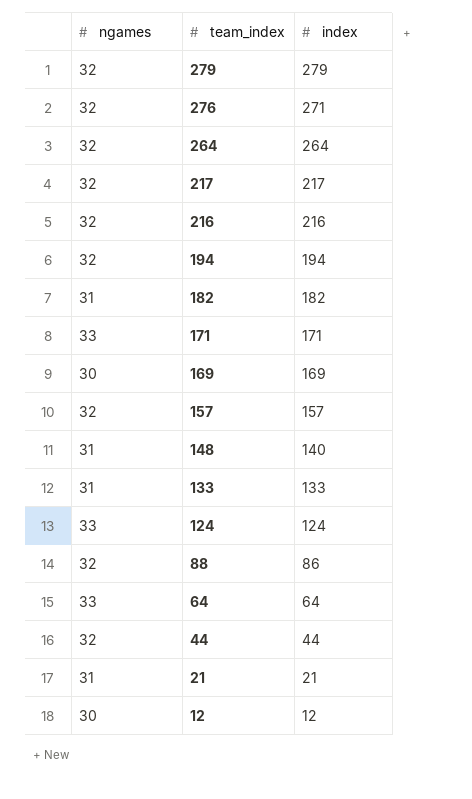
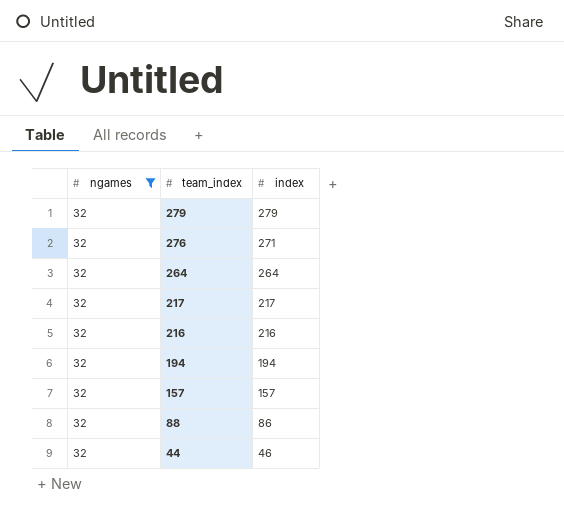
filter: none -> ngames = 32
44 | index: 44 -> 46

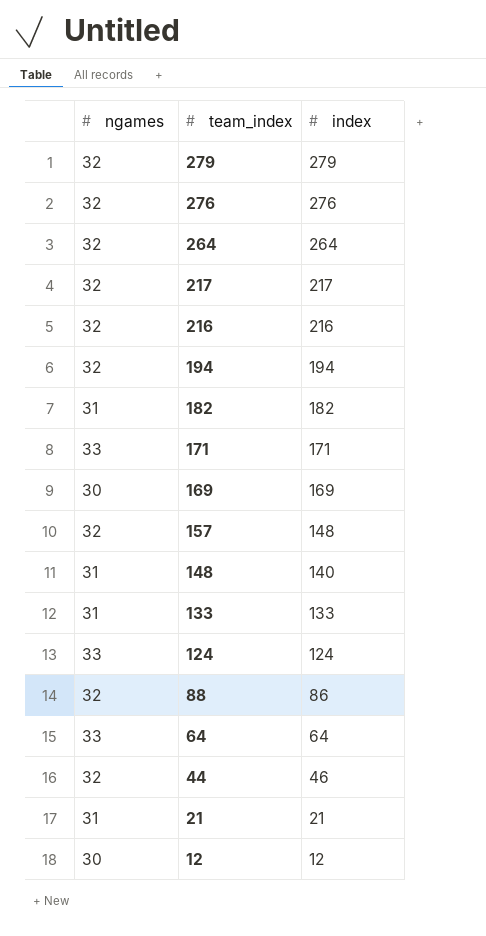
filter: ngames = 32 -> none
276 | index: 271 -> 276
157 | index: 157 -> 148

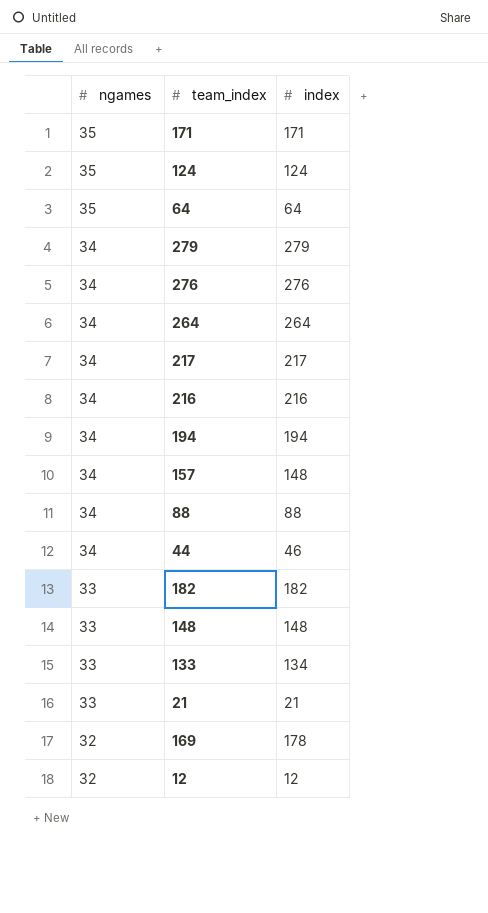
row order: team_index descending -> ngames descending
171 | ngames: 33 -> 35
124 | ngames: 33 -> 35
64 | ngames: 33 -> 35
279 | ngames: 32 -> 34
276 | ngames: 32 -> 34
264 | ngames: 32 -> 34
217 | ngames: 32 -> 34
216 | ngames: 32 -> 34
194 | ngames: 32 -> 34
157 | ngames: 32 -> 34
88 | ngames: 32 -> 34
88 | index: 86 -> 88
44 | ngames: 32 -> 34
182 | ngames: 31 -> 33
148 | ngames: 31 -> 33
148 | index: 140 -> 148
133 | ngames: 31 -> 33
133 | index: 133 -> 134
21 | ngames: 31 -> 33
169 | ngames: 30 -> 32
169 | index: 169 -> 178
12 | ngames: 30 -> 32

